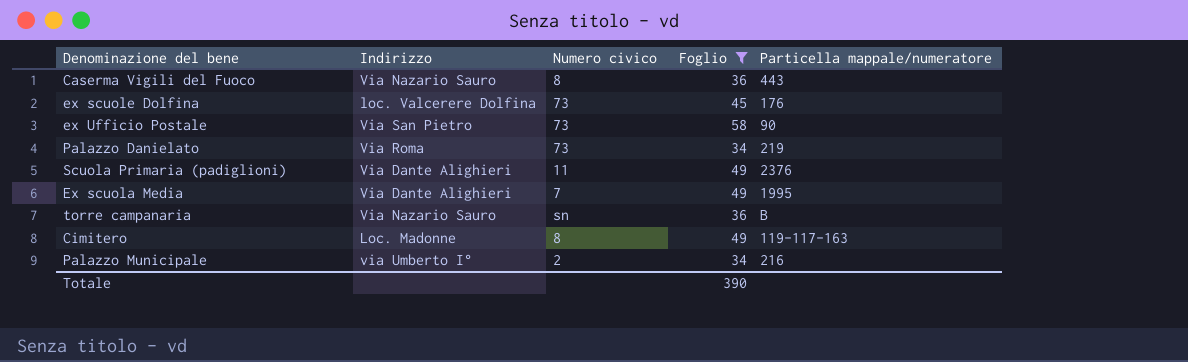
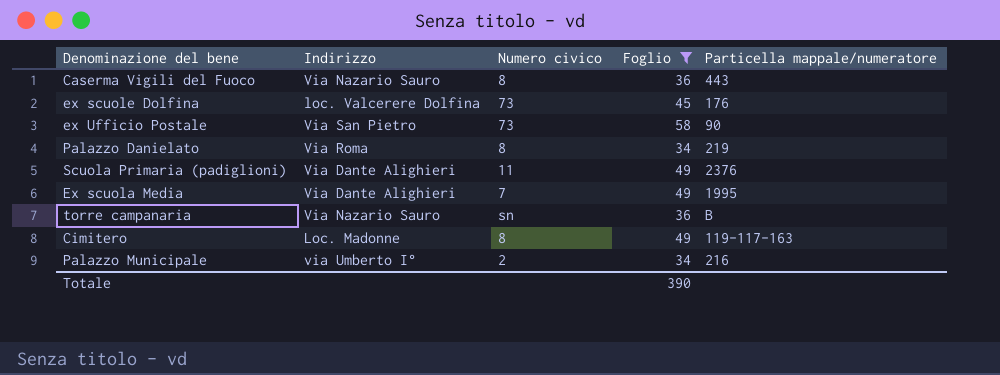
Palazzo Danielato | Numero civico: 73 -> 8

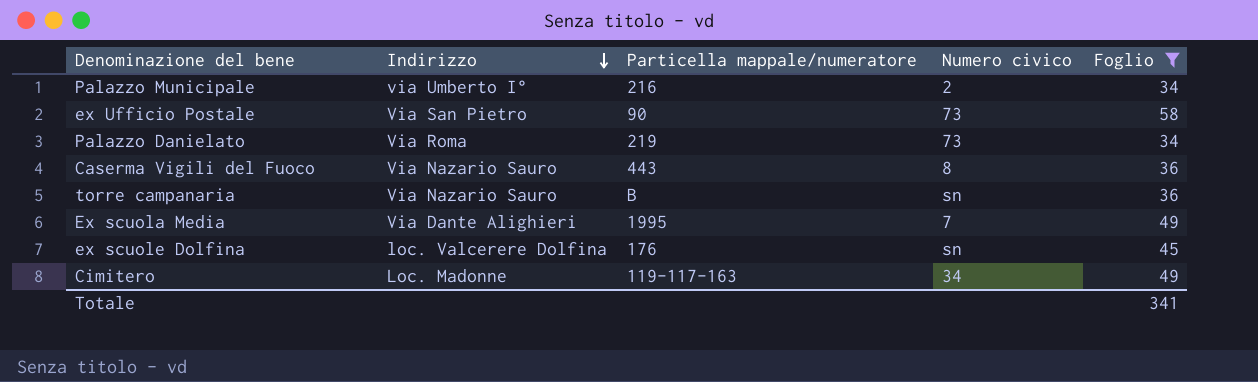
row order: none -> Indirizzo descending
column Particella mappale/numeratore | position: 5 -> 3
row Scuola Primaria (padiglioni): Via Dante Alighieri | 11 | 49 | 2376 -> none
Palazzo Danielato | Numero civico: 8 -> 73
ex scuole Dolfina | Numero civico: 73 -> sn
Cimitero | Numero civico: 8 -> 34
Totale | Foglio: 390 -> 341

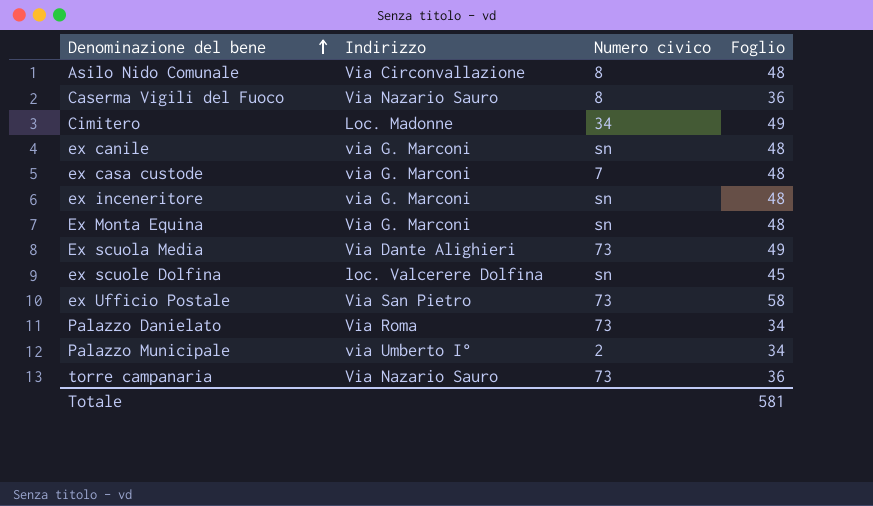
filter: Foglio != 48 -> none
row order: Indirizzo descending -> Denominazione del bene ascending
column Particella mappale/numeratore | position: 3 -> none
Ex scuola Media | Numero civico: 7 -> 73
torre campanaria | Numero civico: sn -> 73
Totale | Foglio: 341 -> 581

